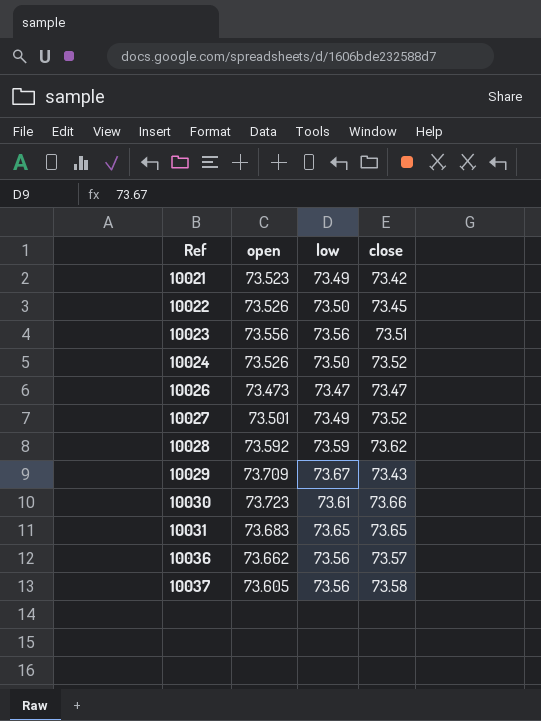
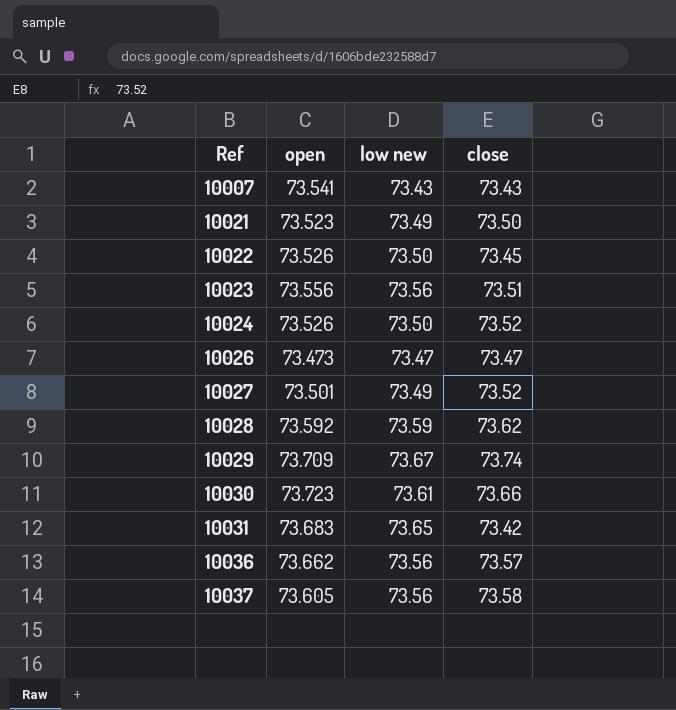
column name: low -> low new
row 10007: none -> 73.541 | 73.43 | 73.43
10021 | close: 73.42 -> 73.50
10029 | close: 73.43 -> 73.74
10031 | close: 73.65 -> 73.42

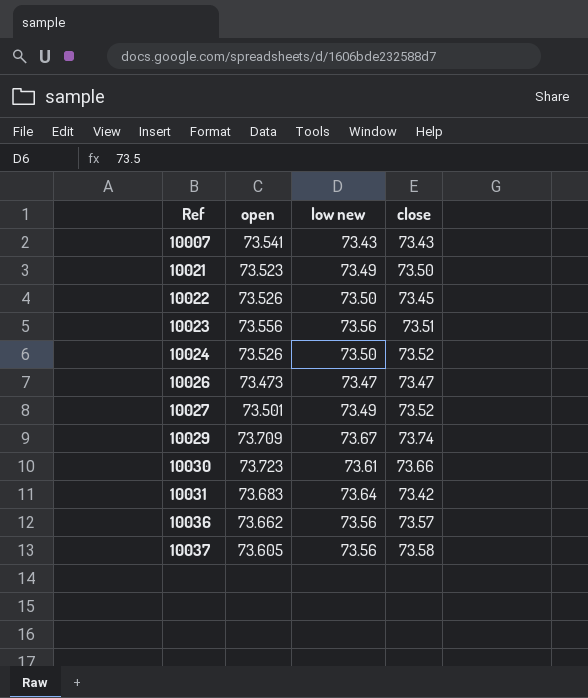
row 10028: 73.592 | 73.59 | 73.62 -> none
10031 | low new: 73.65 -> 73.64

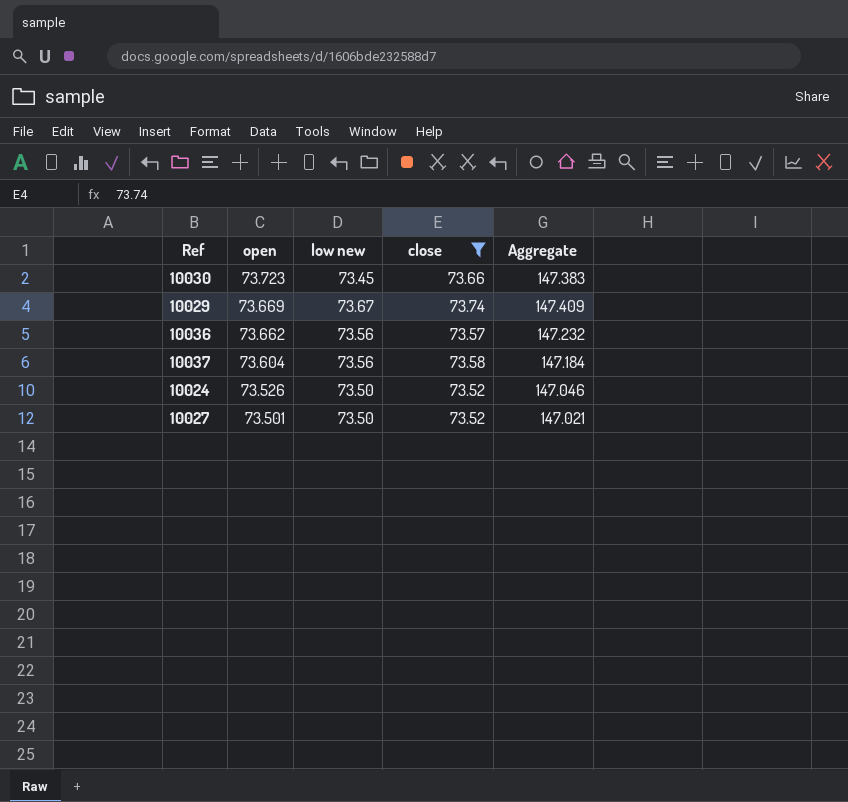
filter: none -> close >= 73.52
row order: Ref ascending -> open descending
column Aggregate | formula: none -> [open] + [close]
10030 | low new: 73.61 -> 73.45
10029 | open: 73.709 -> 73.669
10037 | open: 73.605 -> 73.604
10027 | low new: 73.49 -> 73.50

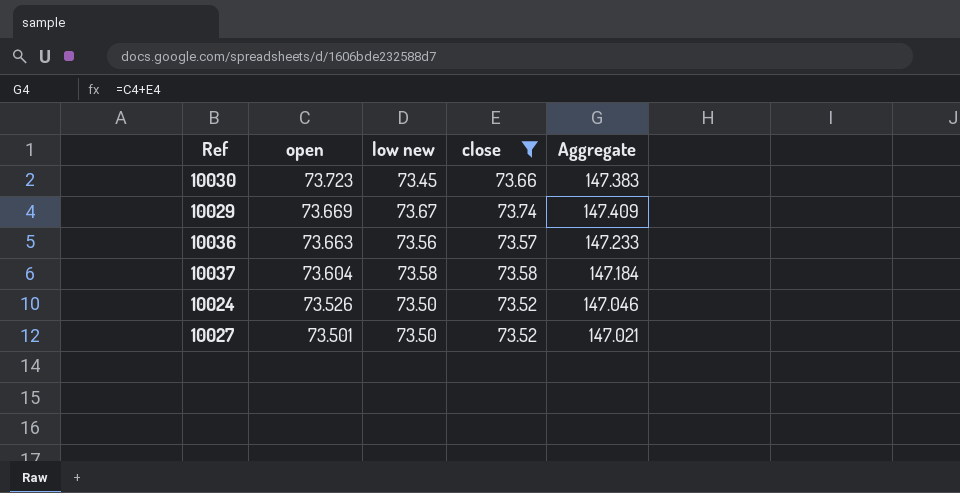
10036 | open: 73.662 -> 73.663
10036 | Aggregate: 147.232 -> 147.233
10037 | low new: 73.56 -> 73.58

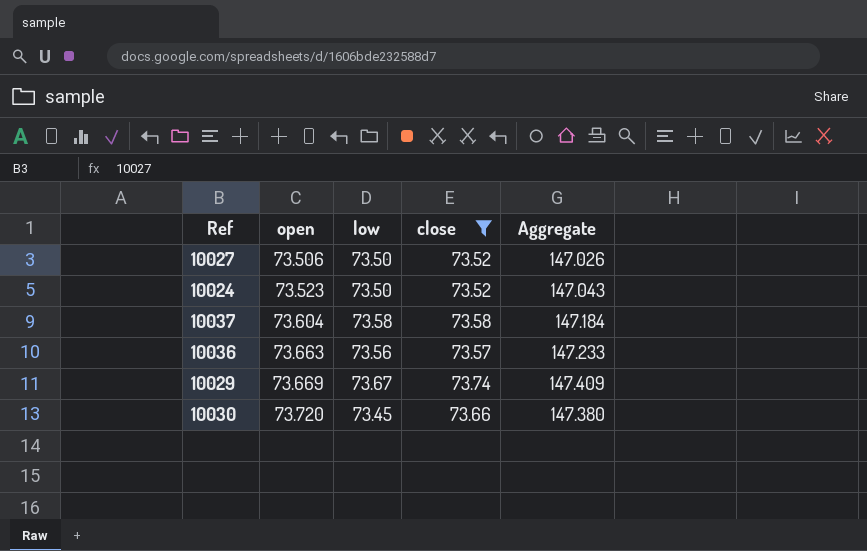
row order: open descending -> open ascending
column name: low new -> low
10027 | open: 73.501 -> 73.506
10027 | Aggregate: 147.021 -> 147.026
10024 | open: 73.526 -> 73.523
10024 | Aggregate: 147.046 -> 147.043
10030 | open: 73.723 -> 73.720
10030 | Aggregate: 147.383 -> 147.380

